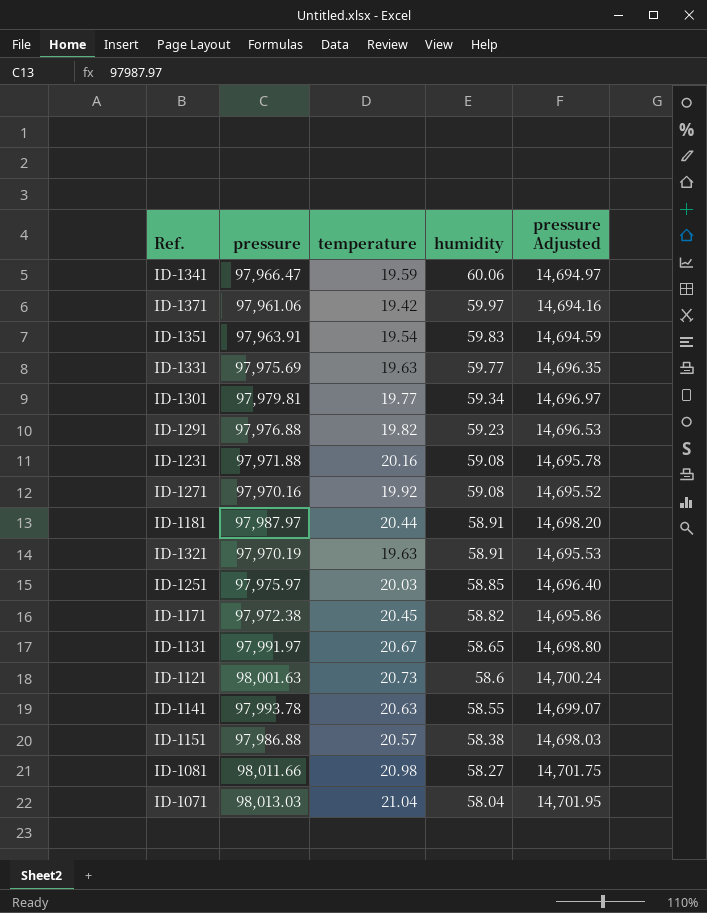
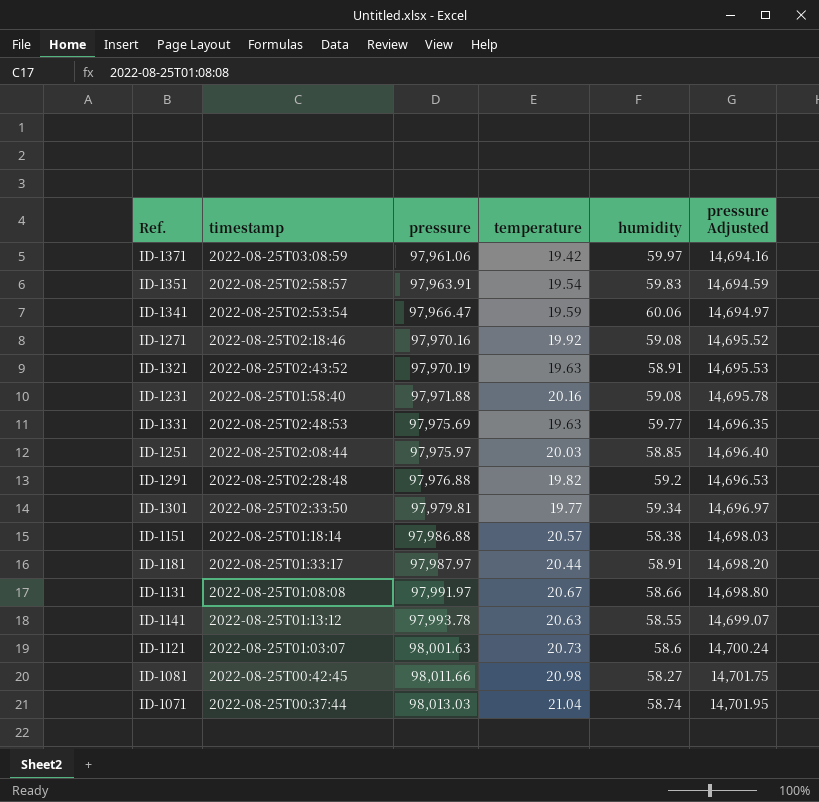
row order: humidity descending -> pressure ascending
column timestamp | position: none -> 2
row ID-1171: 97,972.38 | 20.45 | 58.82 | 14,695.86 -> none
ID-1291 | humidity: 59.23 -> 59.2
ID-1131 | humidity: 58.65 -> 58.66
ID-1071 | humidity: 58.04 -> 58.74

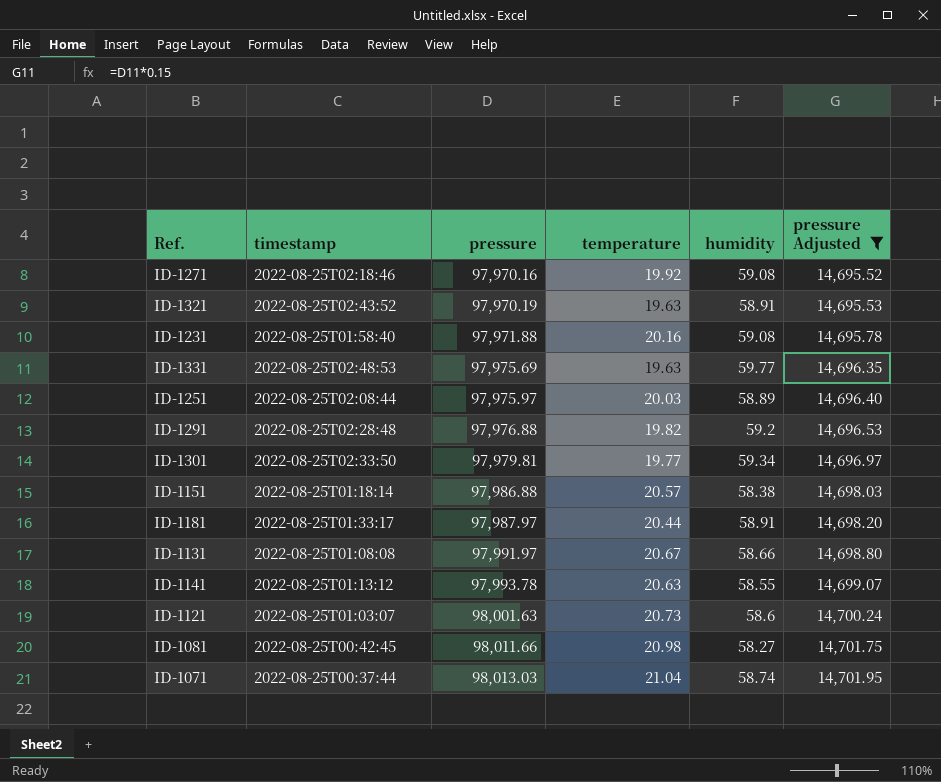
filter: none -> pressure Adjusted >= 14,695.52
ID-1251 | humidity: 58.85 -> 58.89

